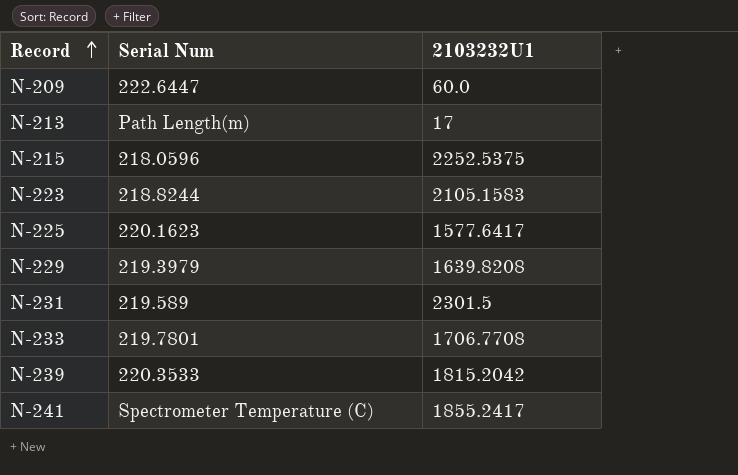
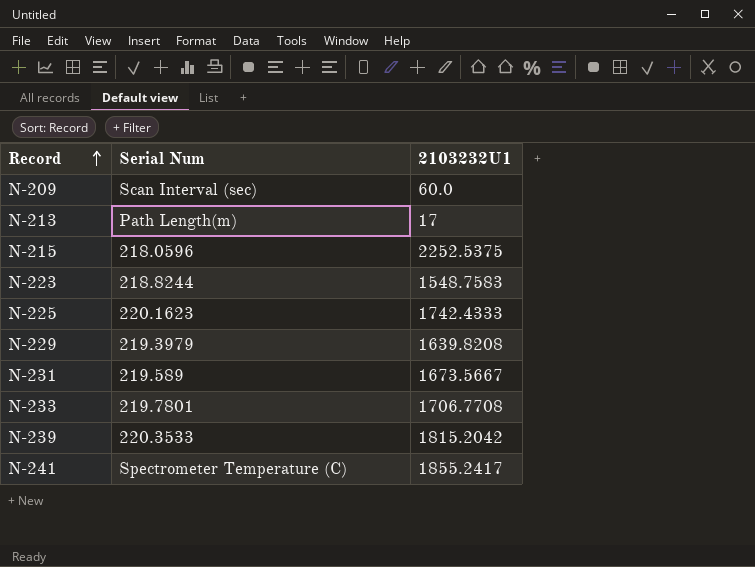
N-209 | Serial Num: 222.6447 -> Scan Interval (sec)
N-223 | 2103232U1: 2105.1583 -> 1548.7583
N-225 | 2103232U1: 1577.6417 -> 1742.4333
N-231 | 2103232U1: 2301.5 -> 1673.5667

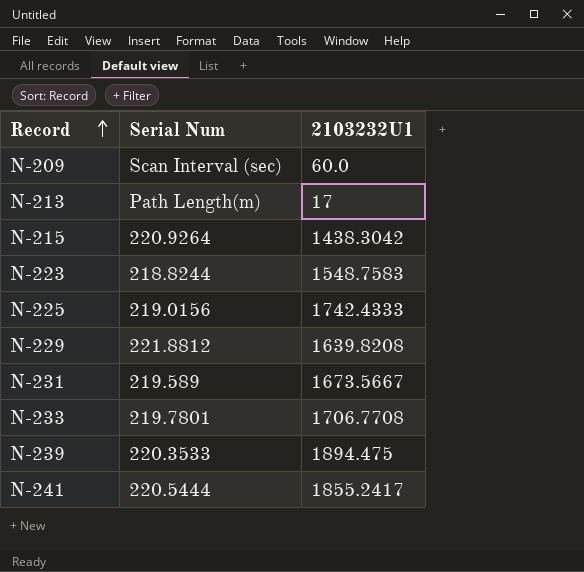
N-215 | Serial Num: 218.0596 -> 220.9264
N-215 | 2103232U1: 2252.5375 -> 1438.3042
N-225 | Serial Num: 220.1623 -> 219.0156
N-229 | Serial Num: 219.3979 -> 221.8812
N-239 | 2103232U1: 1815.2042 -> 1894.475
N-241 | Serial Num: Spectrometer Temperature (C) -> 220.5444

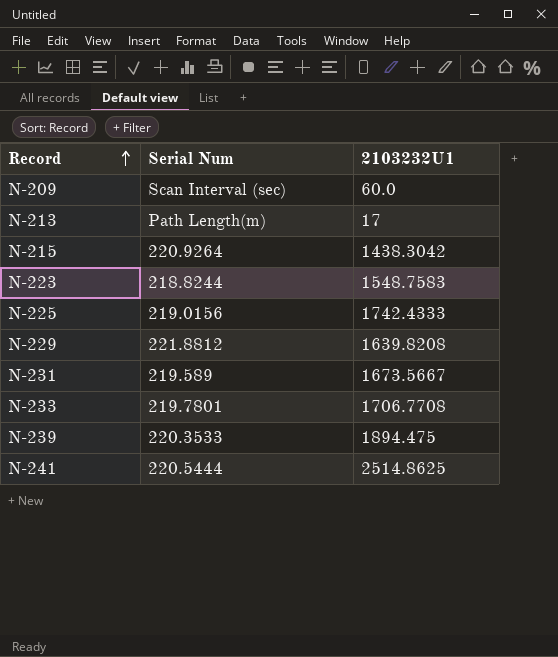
N-241 | 2103232U1: 1855.2417 -> 2514.8625

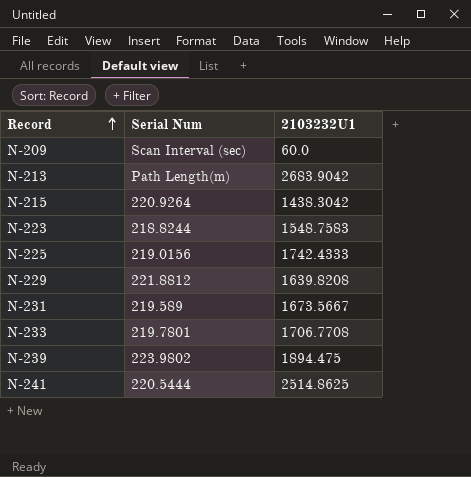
N-213 | 2103232U1: 17 -> 2683.9042
N-239 | Serial Num: 220.3533 -> 223.9802

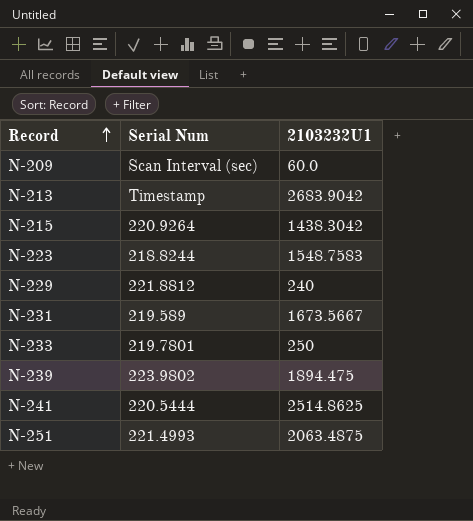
row N-225: 219.0156 | 1742.4333 -> none
N-213 | Serial Num: Path Length(m) -> Timestamp
N-229 | 2103232U1: 1639.8208 -> 240
N-233 | 2103232U1: 1706.7708 -> 250
row N-251: none -> 221.4993 | 2063.4875

